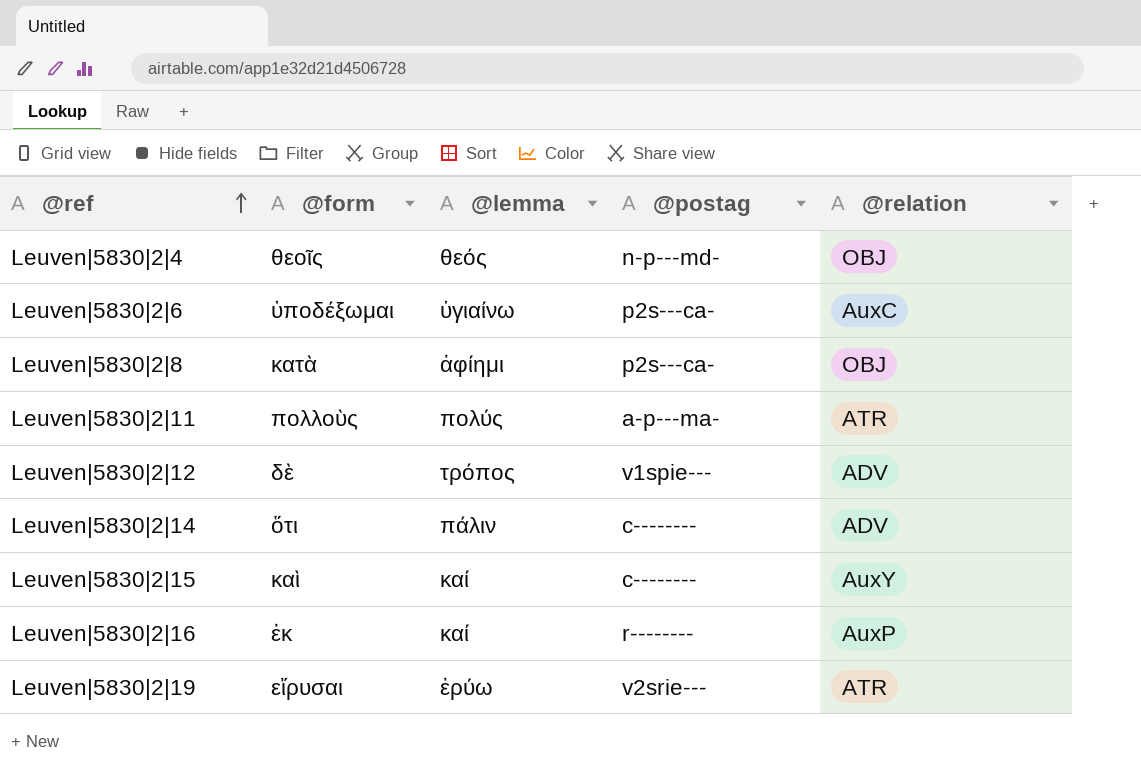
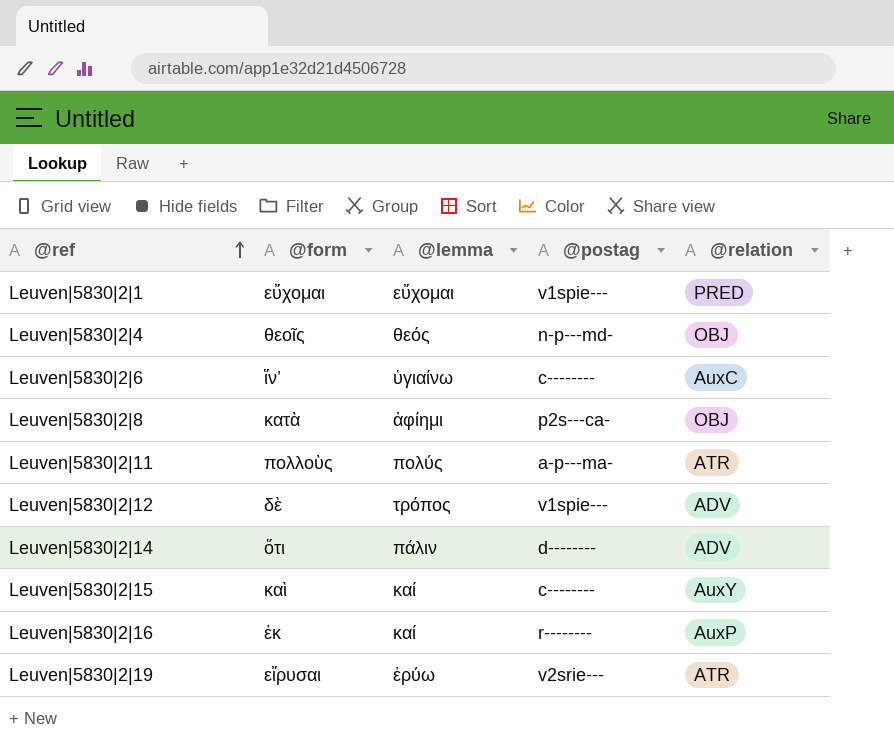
row Leuven|5830|2|1: none -> εὔχομαι | εὔχομαι | v1spie--- | PRED
Leuven|5830|2|6 | @form: ὑποδέξωμαι -> ἵν’
Leuven|5830|2|6 | @postag: p2s---ca- -> c--------
Leuven|5830|2|14 | @postag: c-------- -> d--------

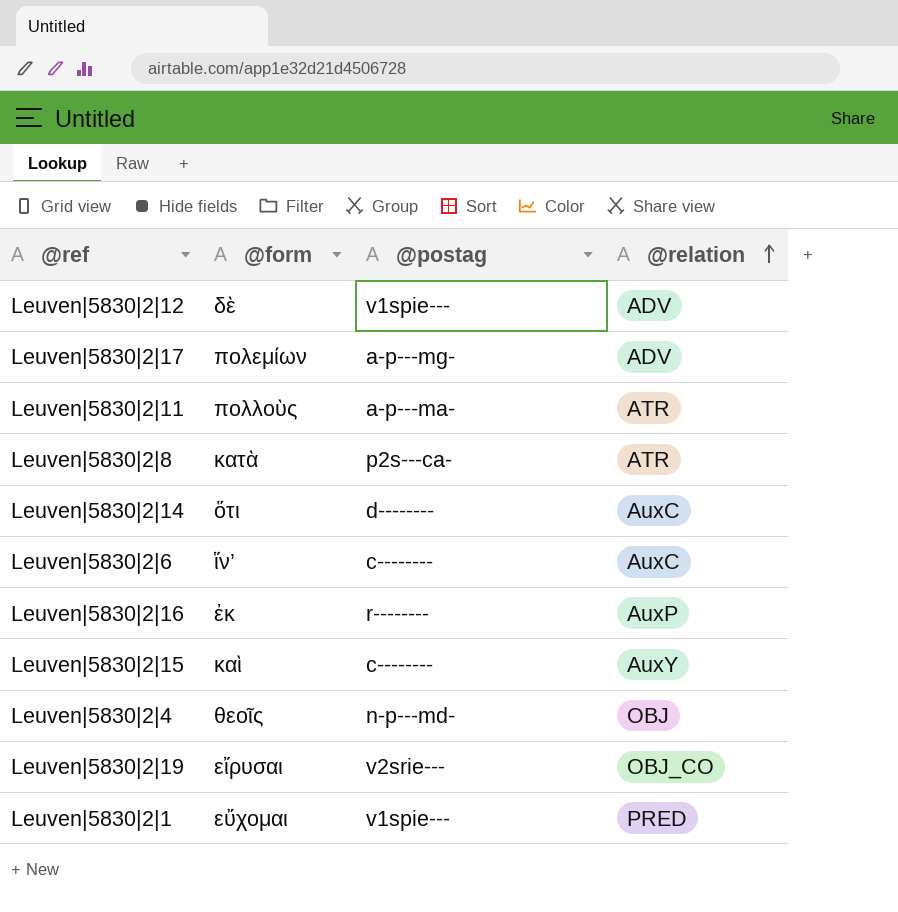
row order: @ref ascending -> @relation ascending
column @lemma | position: 3 -> none
row Leuven|5830|2|17: none -> πολεμίων | a-p---mg- | ADV
Leuven|5830|2|8 | @relation: OBJ -> ATR
Leuven|5830|2|14 | @relation: ADV -> AuxC
Leuven|5830|2|19 | @relation: ATR -> OBJ_CO

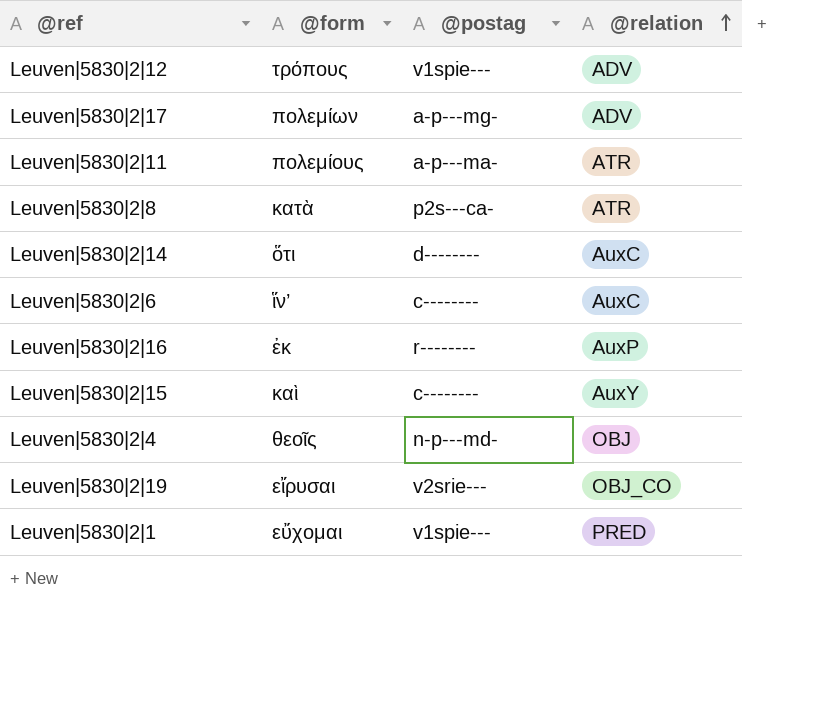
Leuven|5830|2|12 | @form: δὲ -> τρόπους
Leuven|5830|2|11 | @form: πολλοὺς -> πολεμίους

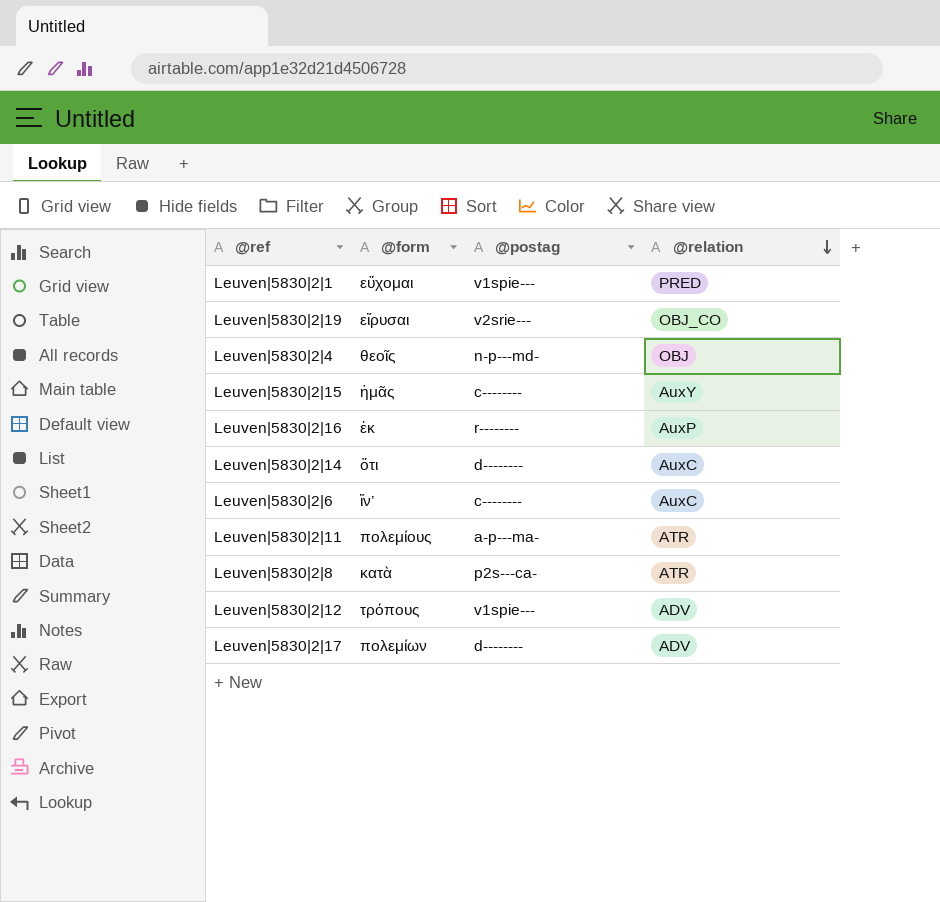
row order: @relation ascending -> @relation descending
Leuven|5830|2|15 | @form: καὶ -> ἡμᾶς
Leuven|5830|2|17 | @postag: a-p---mg- -> d--------

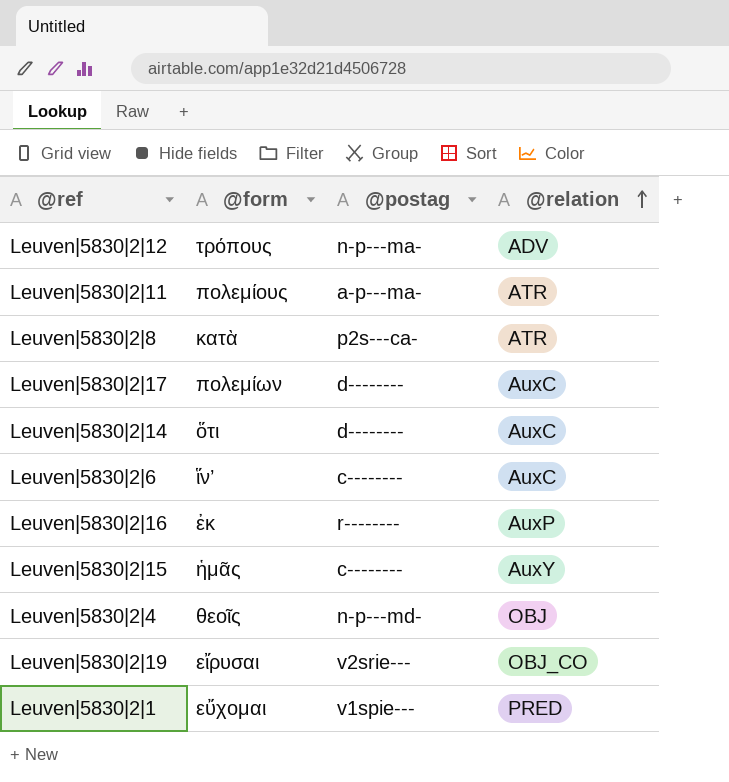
row order: @relation descending -> @relation ascending
Leuven|5830|2|12 | @postag: v1spie--- -> n-p---ma-
Leuven|5830|2|17 | @relation: ADV -> AuxC

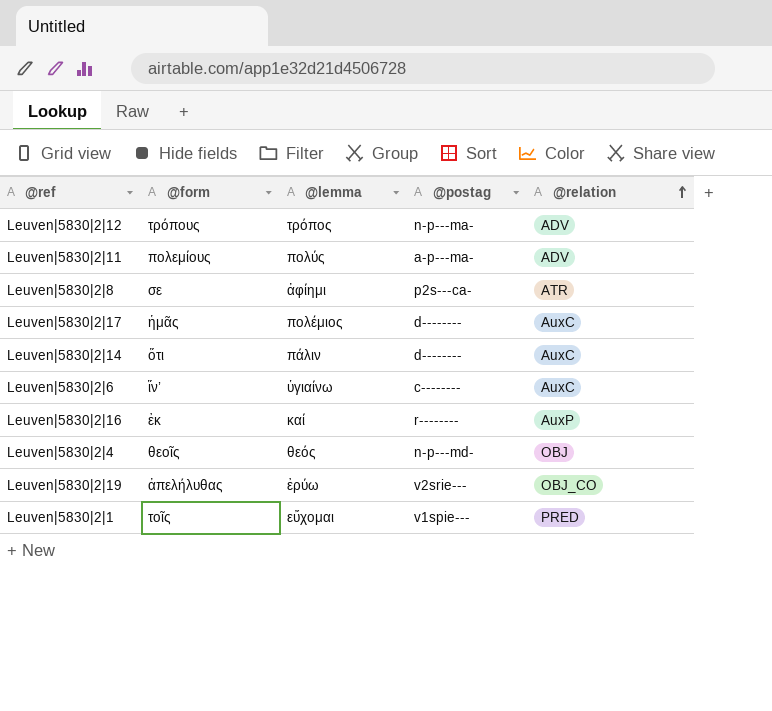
column @lemma | position: none -> 3
row Leuven|5830|2|15: ἡμᾶς | c-------- | AuxY -> none
Leuven|5830|2|11 | @relation: ATR -> ADV
Leuven|5830|2|8 | @form: κατὰ -> σε
Leuven|5830|2|17 | @form: πολεμίων -> ἡμᾶς
Leuven|5830|2|19 | @form: εἴρυσαι -> ἀπελήλυθας
Leuven|5830|2|1 | @form: εὔχομαι -> τοῖς

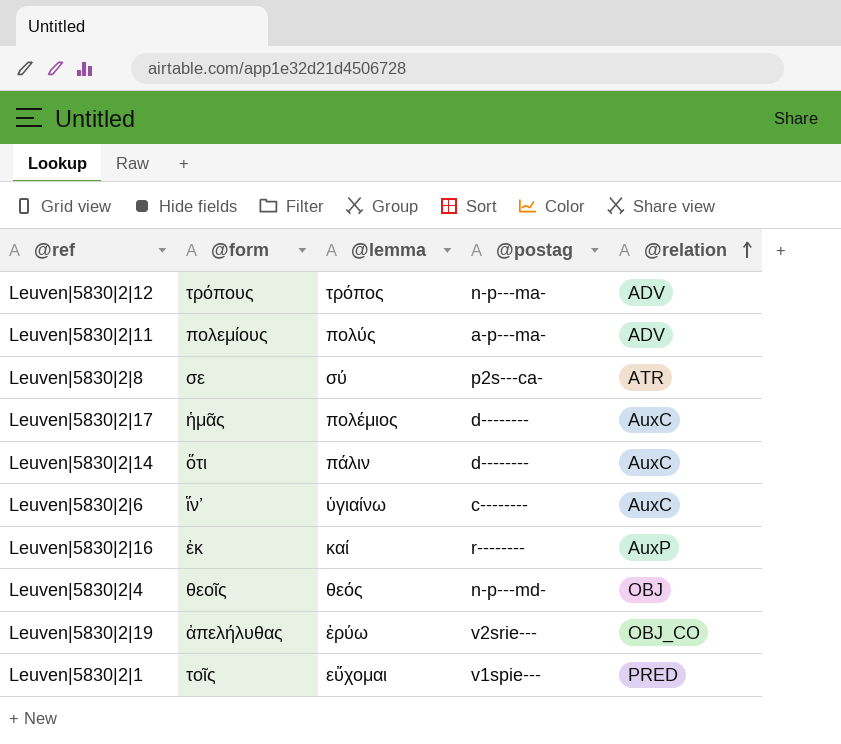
Leuven|5830|2|8 | @lemma: ἀφίημι -> σύ

